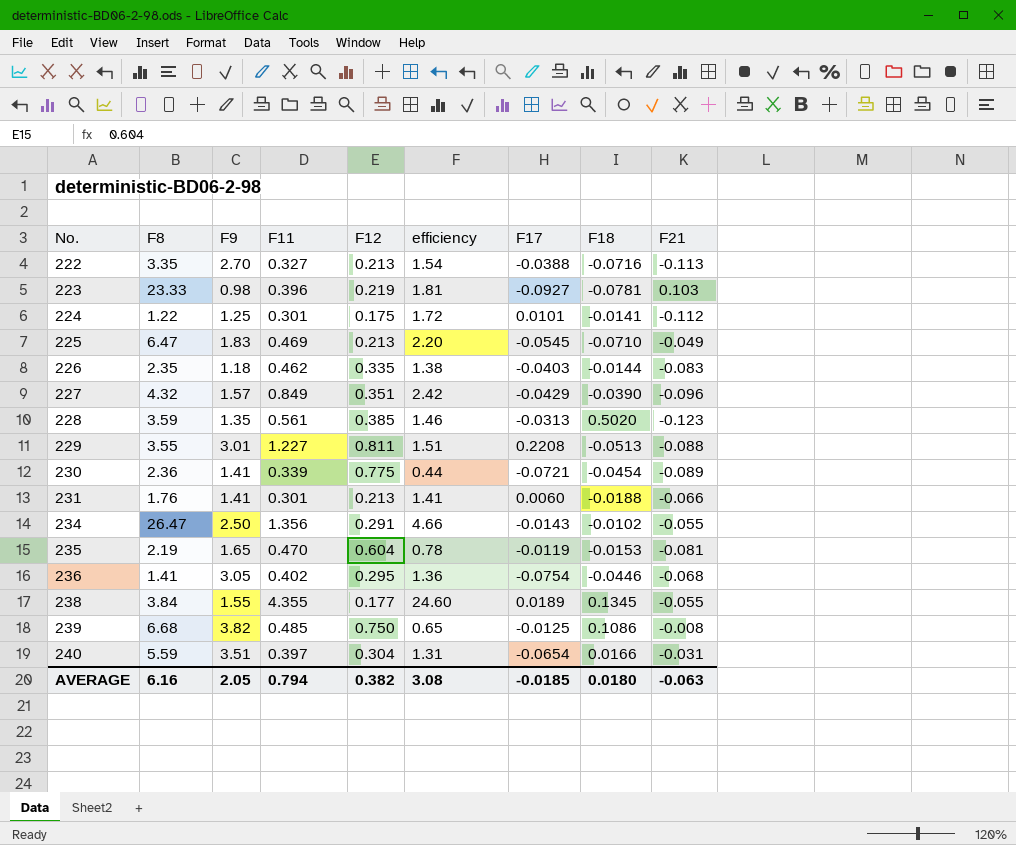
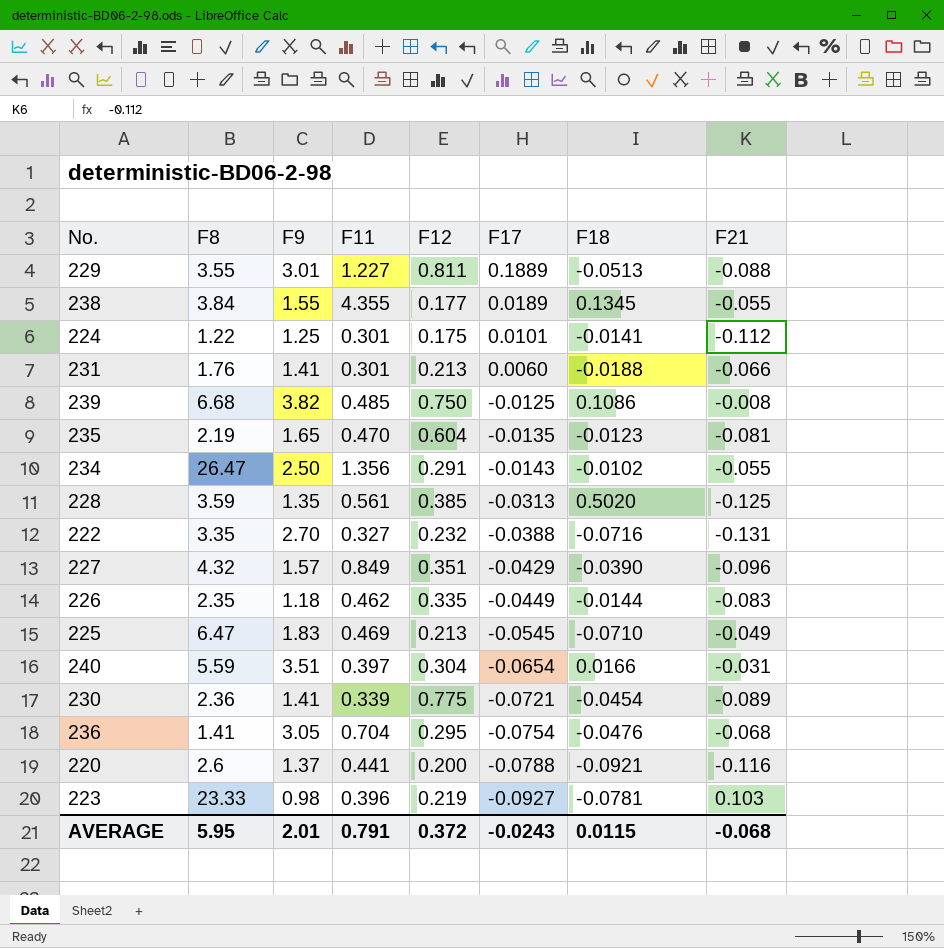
row order: No. ascending -> F17 descending
column efficiency | formula: [F11] / [F12] -> none
229 | F17: 0.2208 -> 0.1889
235 | F17: -0.0119 -> -0.0135
235 | F18: -0.0153 -> -0.0123
228 | F21: -0.123 -> -0.125
222 | F12: 0.213 -> 0.232
222 | F21: -0.113 -> -0.131
226 | F17: -0.0403 -> -0.0449
236 | F11: 0.402 -> 0.704
236 | F18: -0.0446 -> -0.0476
row 220: none -> 2.6 | 1.37 | 0.441 | 0.200 | -0.0788 | -0.0921 | -0.116
AVERAGE | F8: 6.16 -> 5.95
AVERAGE | F9: 2.05 -> 2.01
AVERAGE | F11: 0.794 -> 0.791
AVERAGE | F12: 0.382 -> 0.372
AVERAGE | F17: -0.0185 -> -0.0243
AVERAGE | F18: 0.0180 -> 0.0115
AVERAGE | F21: -0.063 -> -0.068

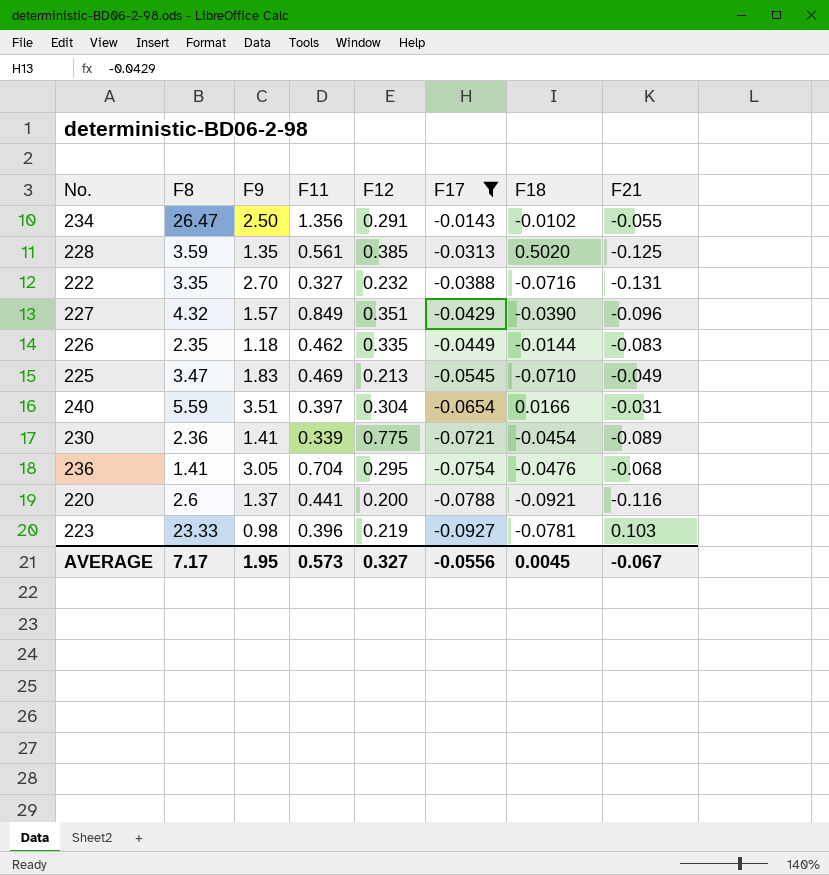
filter: none -> F17 <= -0.0143
225 | F8: 6.47 -> 3.47
AVERAGE | F8: 5.95 -> 7.17
AVERAGE | F9: 2.01 -> 1.95
AVERAGE | F11: 0.791 -> 0.573
AVERAGE | F12: 0.372 -> 0.327
AVERAGE | F17: -0.0243 -> -0.0556
AVERAGE | F18: 0.0115 -> 0.0045
AVERAGE | F21: -0.068 -> -0.067

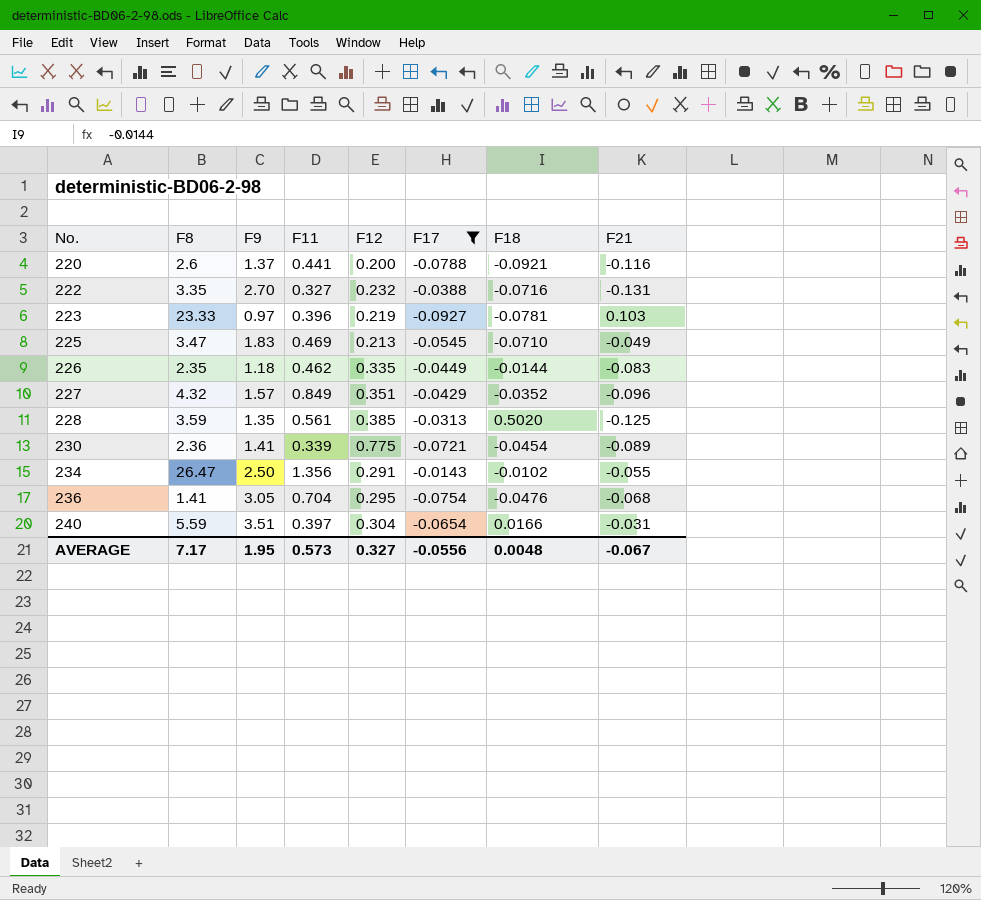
row order: F17 descending -> No. ascending
223 | F9: 0.98 -> 0.97
227 | F18: -0.0390 -> -0.0352
AVERAGE | F18: 0.0045 -> 0.0048

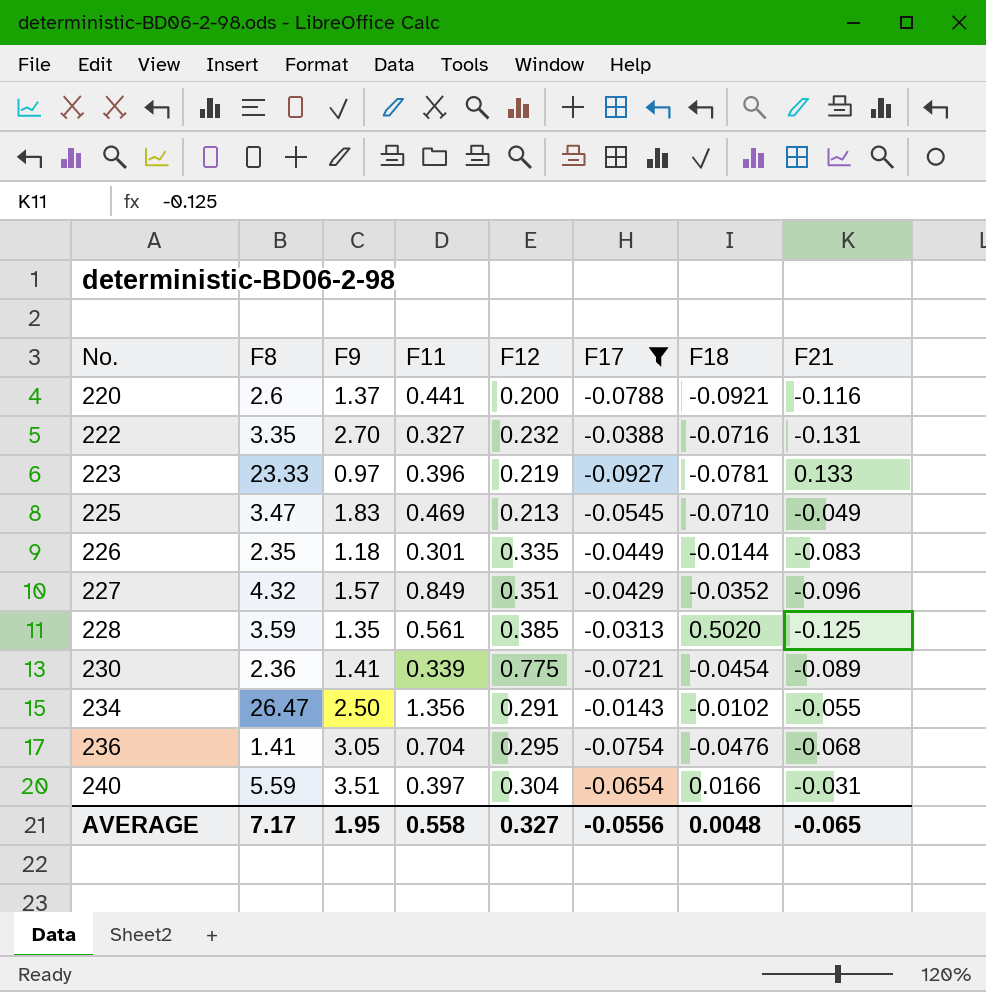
223 | F21: 0.103 -> 0.133
226 | F11: 0.462 -> 0.301
AVERAGE | F11: 0.573 -> 0.558
AVERAGE | F21: -0.067 -> -0.065

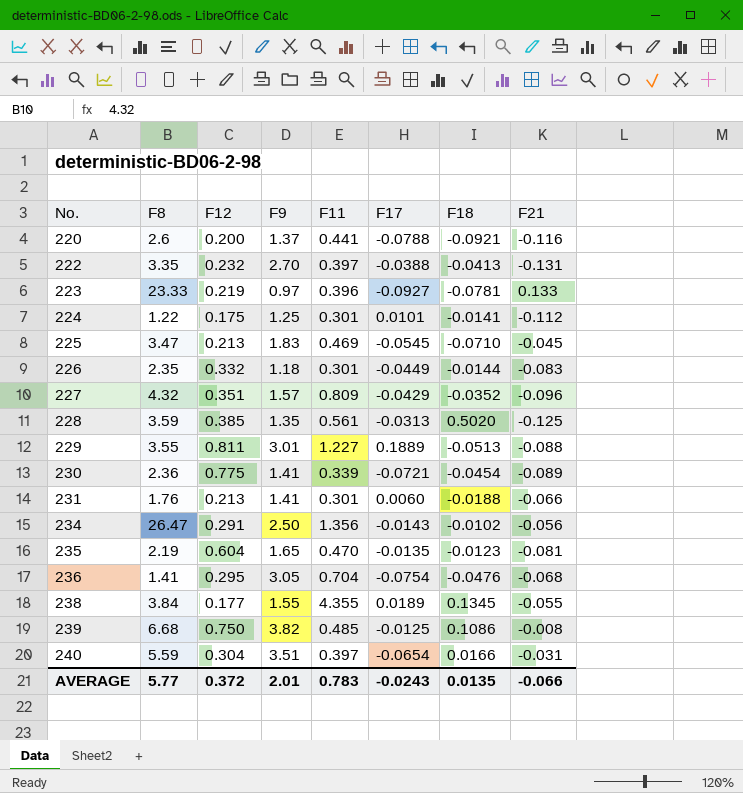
filter: F17 <= -0.0143 -> none
column F12 | position: 5 -> 3
222 | F11: 0.327 -> 0.397
222 | F18: -0.0716 -> -0.0413
225 | F21: -0.049 -> -0.045
226 | F12: 0.335 -> 0.332
227 | F11: 0.849 -> 0.809
234 | F21: -0.055 -> -0.056
AVERAGE | F8: 7.17 -> 5.77
AVERAGE | F12: 0.327 -> 0.372
AVERAGE | F9: 1.95 -> 2.01
AVERAGE | F11: 0.558 -> 0.783
AVERAGE | F17: -0.0556 -> -0.0243
AVERAGE | F18: 0.0048 -> 0.0135
AVERAGE | F21: -0.065 -> -0.066

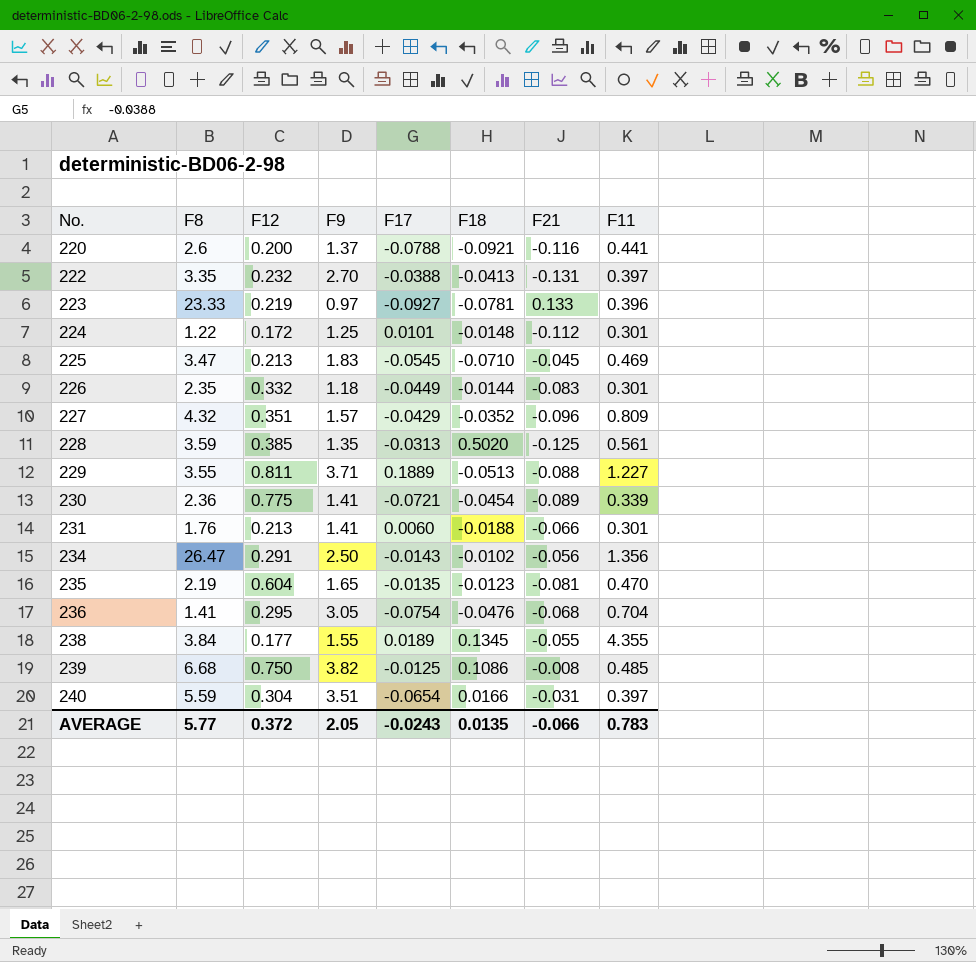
column F11 | position: 5 -> 8
224 | F12: 0.175 -> 0.172
224 | F18: -0.0141 -> -0.0148
229 | F9: 3.01 -> 3.71
AVERAGE | F9: 2.01 -> 2.05

